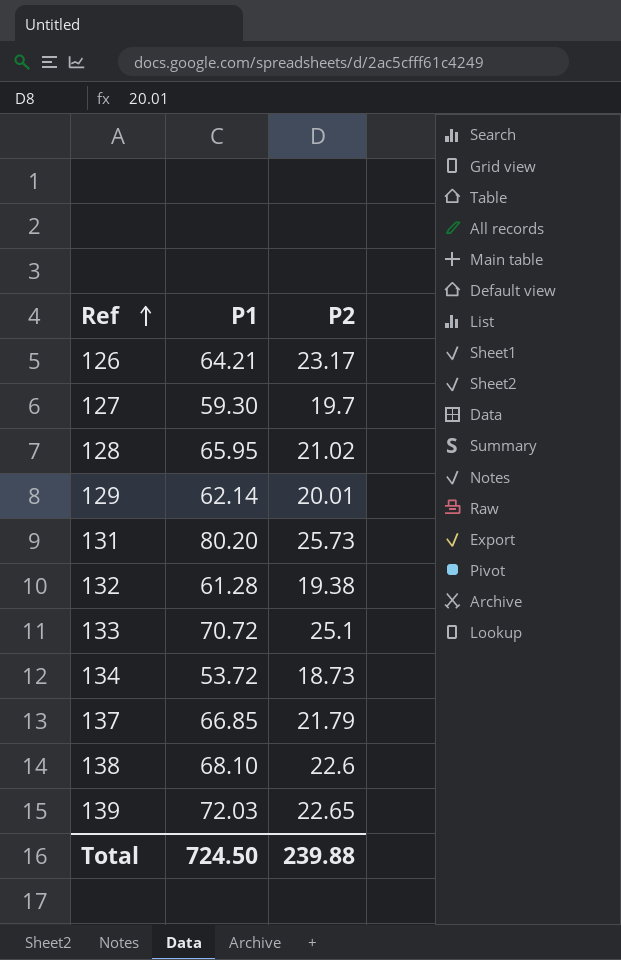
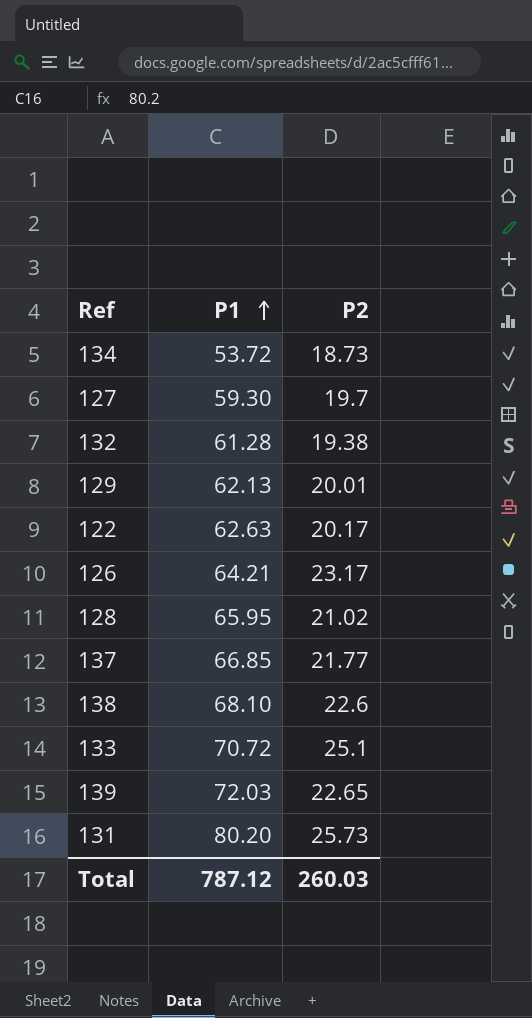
row order: Ref ascending -> P1 ascending
129 | P1: 62.14 -> 62.13
row 122: none -> 62.63 | 20.17
137 | P2: 21.79 -> 21.77
Total | P1: 724.50 -> 787.12
Total | P2: 239.88 -> 260.03

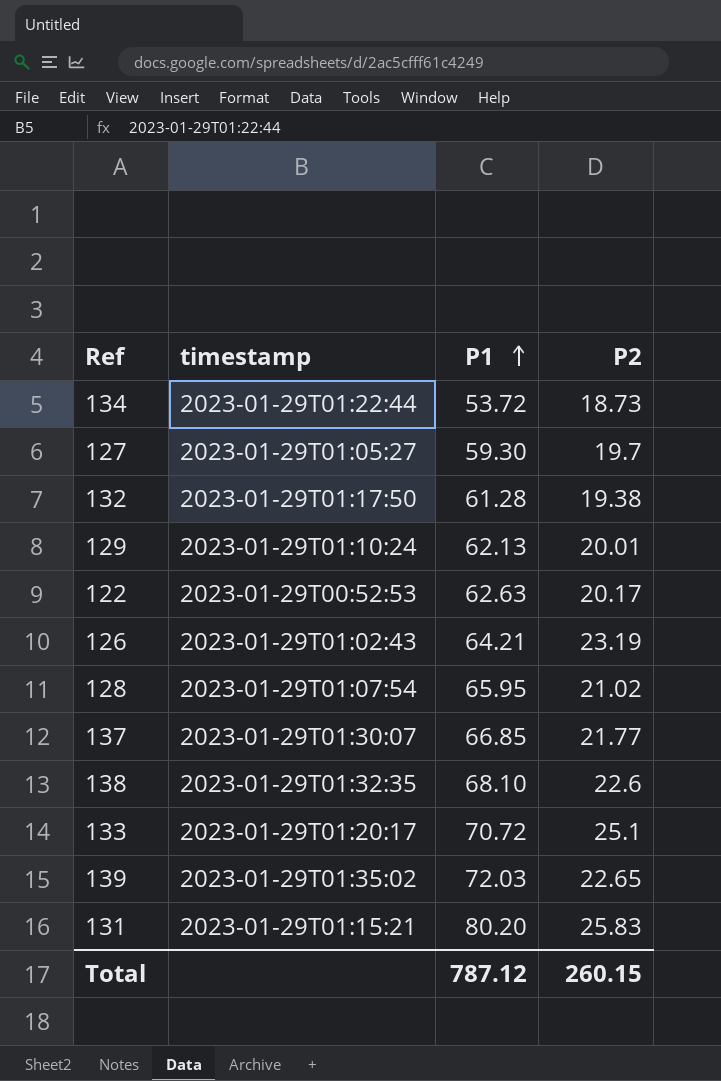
column timestamp | position: none -> 2
126 | P2: 23.17 -> 23.19
131 | P2: 25.73 -> 25.83
Total | P2: 260.03 -> 260.15

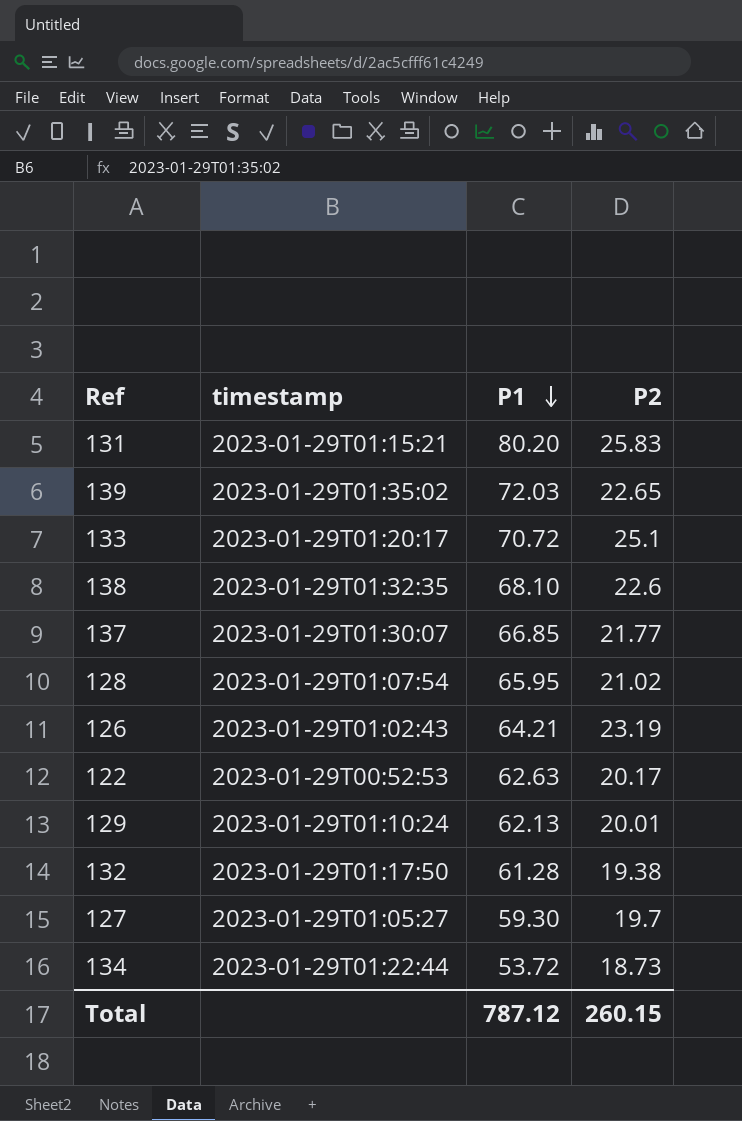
row order: P1 ascending -> P1 descending

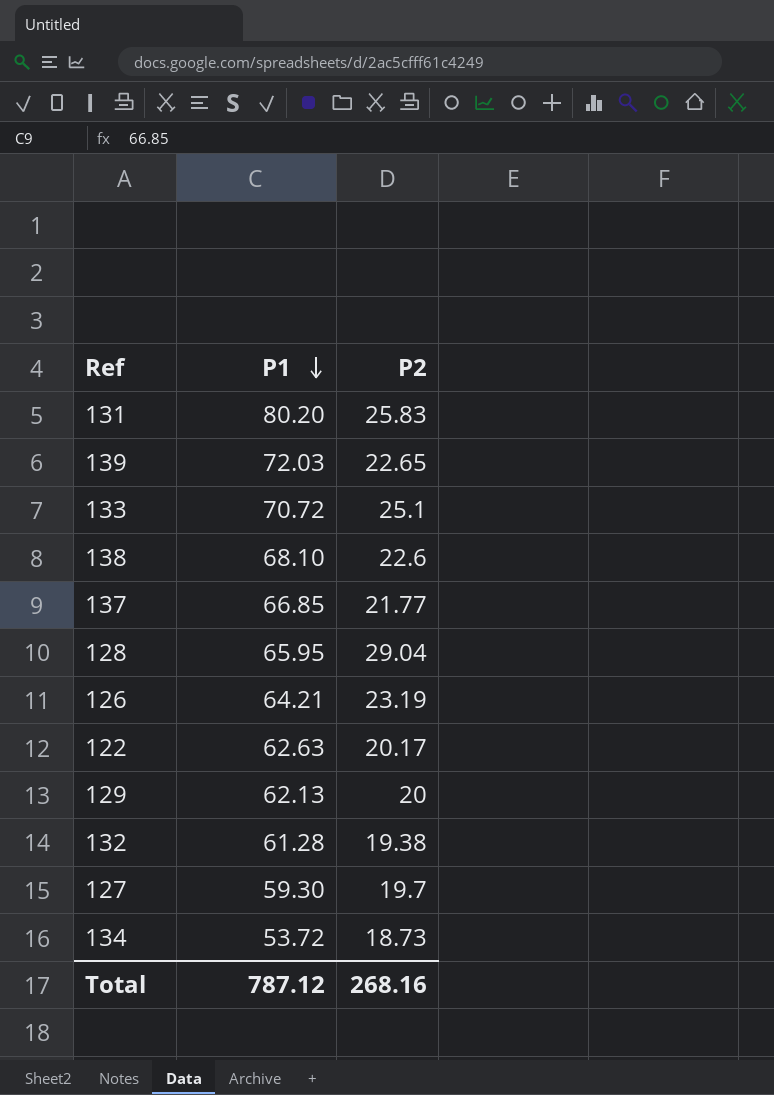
column timestamp | position: 2 -> none
128 | P2: 21.02 -> 29.04
129 | P2: 20.01 -> 20
Total | P2: 260.15 -> 268.16

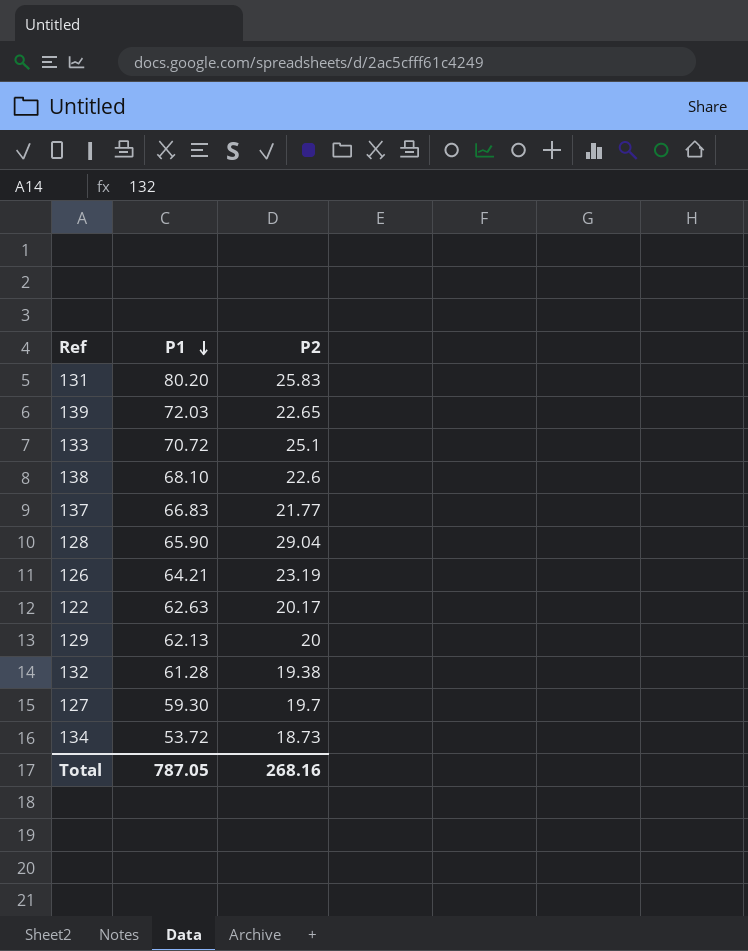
137 | P1: 66.85 -> 66.83
128 | P1: 65.95 -> 65.90
Total | P1: 787.12 -> 787.05

